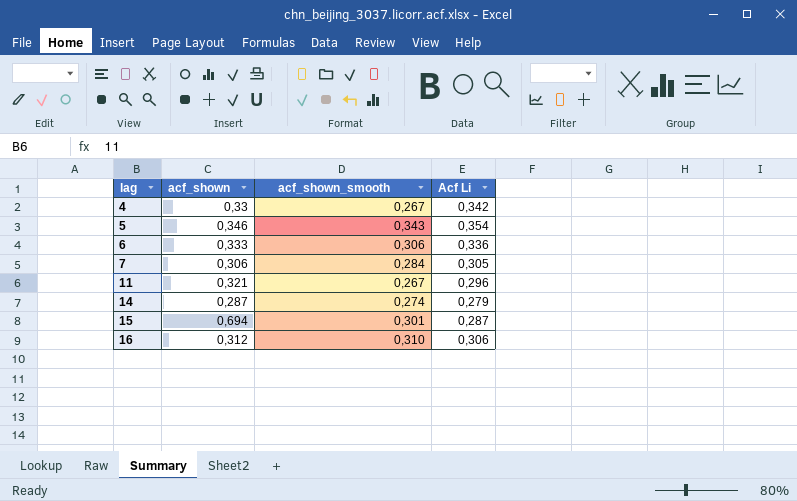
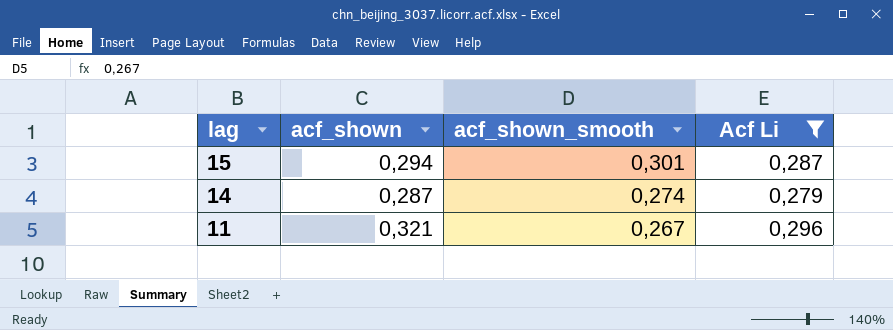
filter: none -> Acf Li <= 0,296
row order: lag ascending -> lag descending
15 | acf_shown: 0,694 -> 0,294

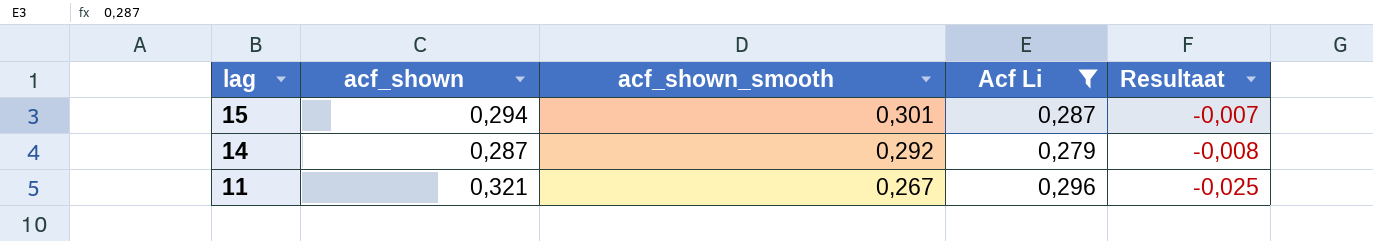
column Resultaat | formula: none -> [Acf Li] - [acf_shown]
14 | acf_shown_smooth: 0,274 -> 0,292

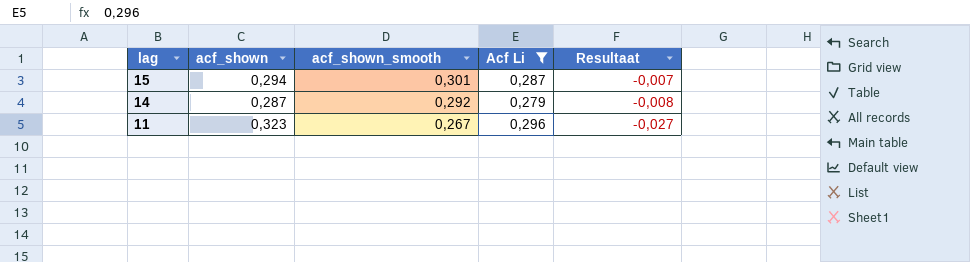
11 | acf_shown: 0,321 -> 0,323
11 | Resultaat: -0,025 -> -0,027

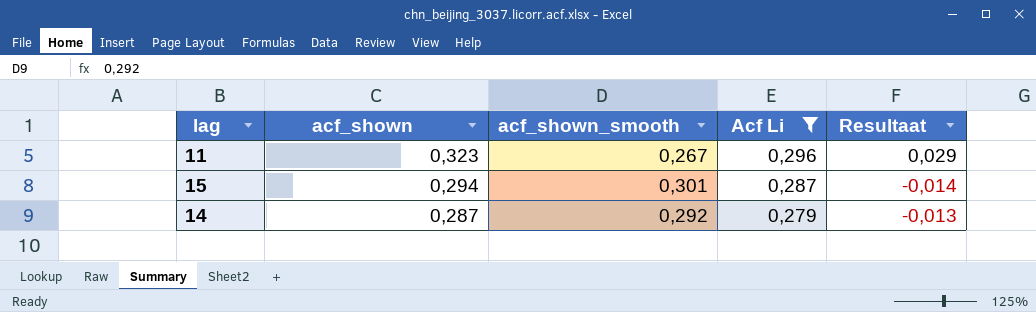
row order: lag descending -> acf_shown descending
column Resultaat | formula: [Acf Li] - [acf_shown] -> [Acf Li] - [acf_shown_smooth]

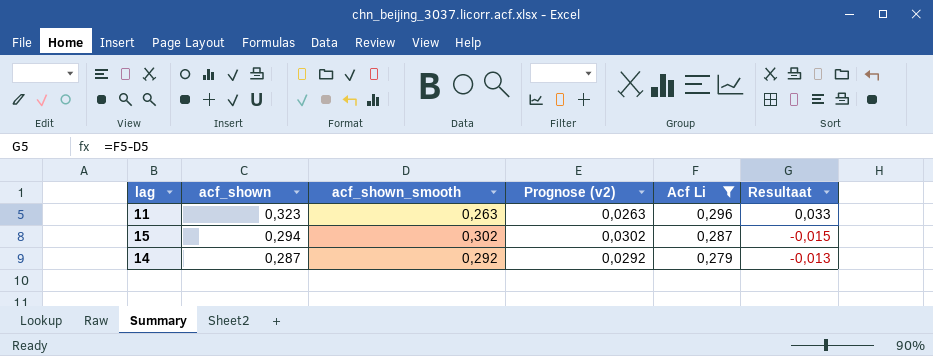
column Prognose (v2) | formula: none -> [acf_shown_smooth] * 0,1
11 | acf_shown_smooth: 0,267 -> 0,263
11 | Resultaat: 0,029 -> 0,033
15 | acf_shown_smooth: 0,301 -> 0,302
15 | Resultaat: -0,014 -> -0,015

